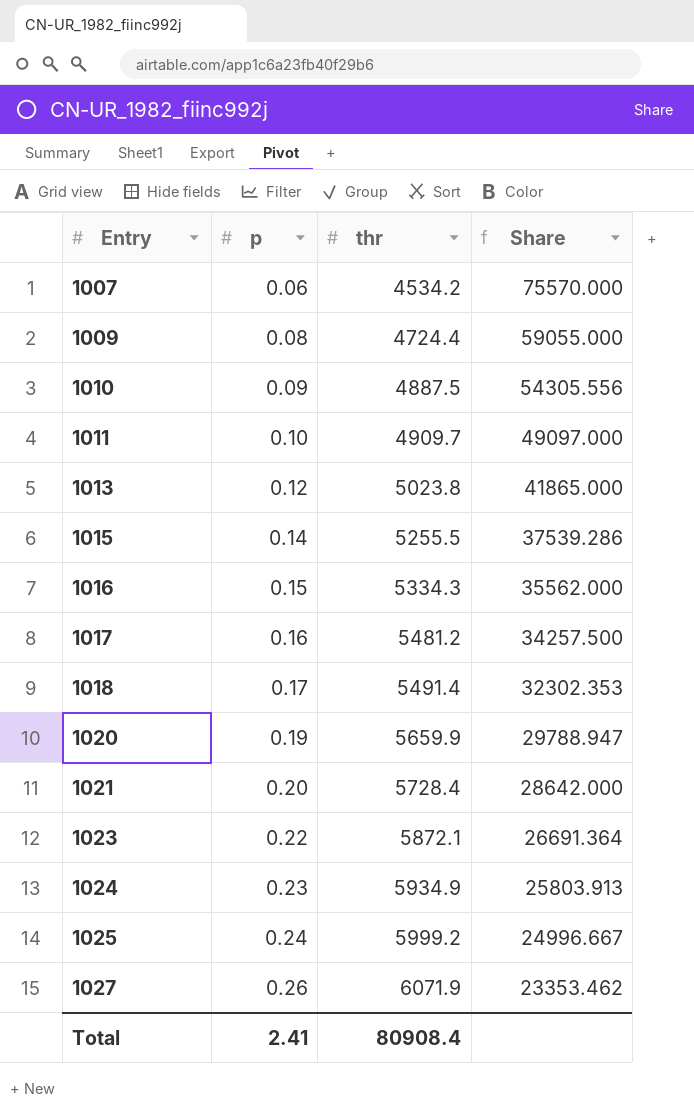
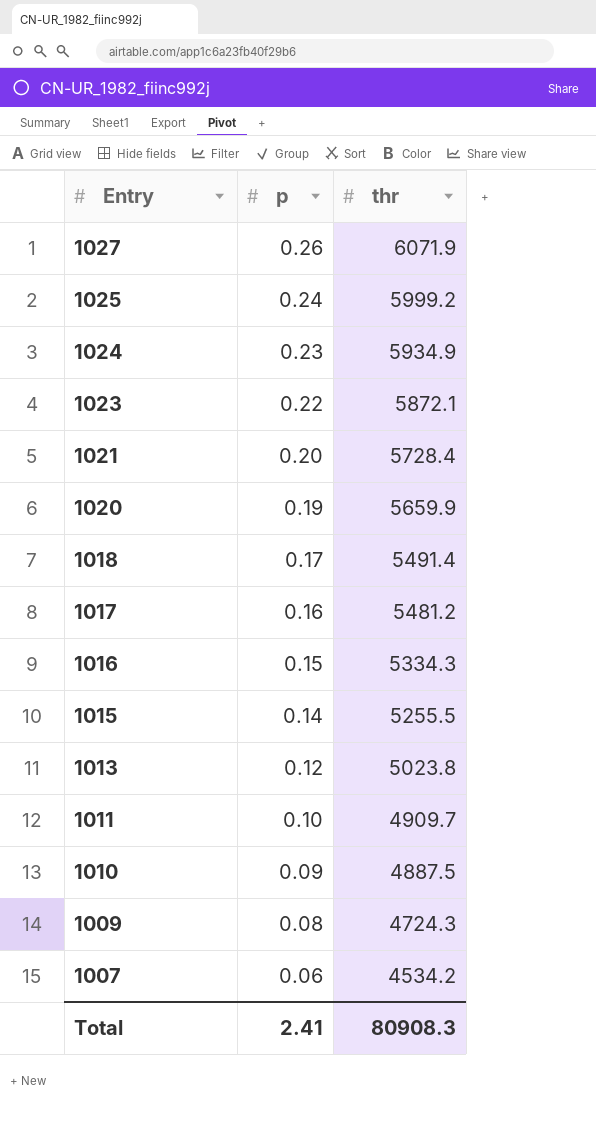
row order: Entry ascending -> Entry descending
column Share | formula: [thr] / [p] -> none
1009 | thr: 4724.4 -> 4724.3
Total | thr: 80908.4 -> 80908.3

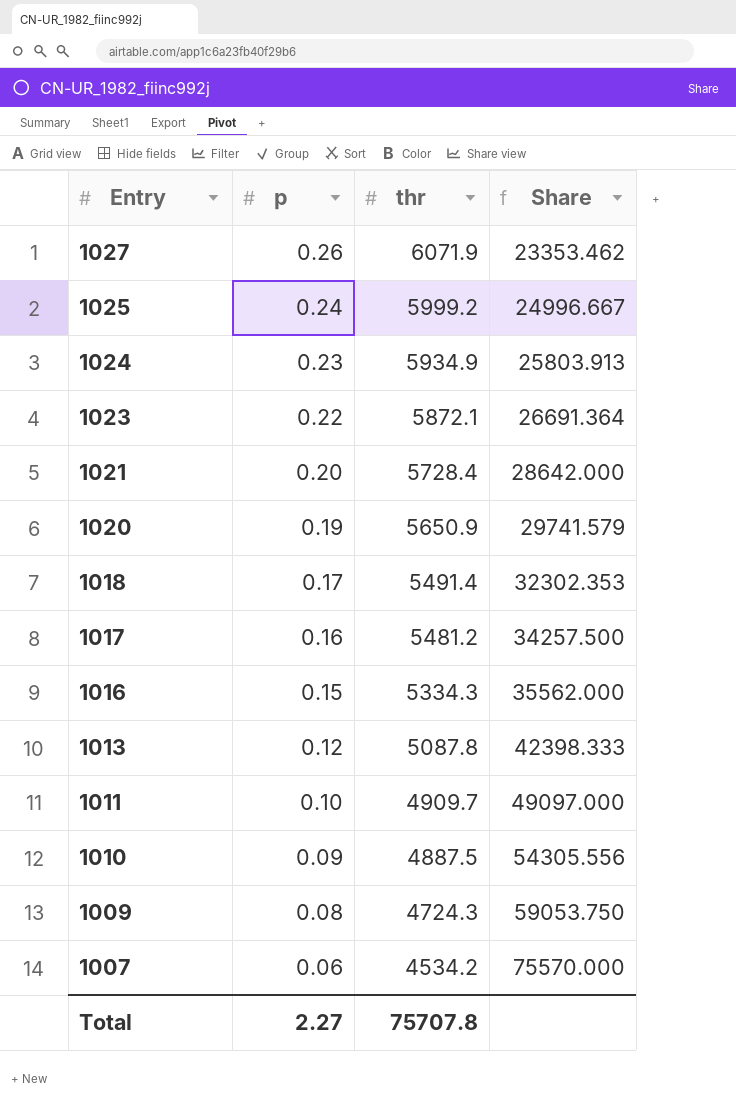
column Share | formula: none -> [thr] / [p]
row 1015: 0.14 | 5255.5 -> none
1020 | thr: 5659.9 -> 5650.9
1013 | thr: 5023.8 -> 5087.8
Total | p: 2.41 -> 2.27
Total | thr: 80908.3 -> 75707.8

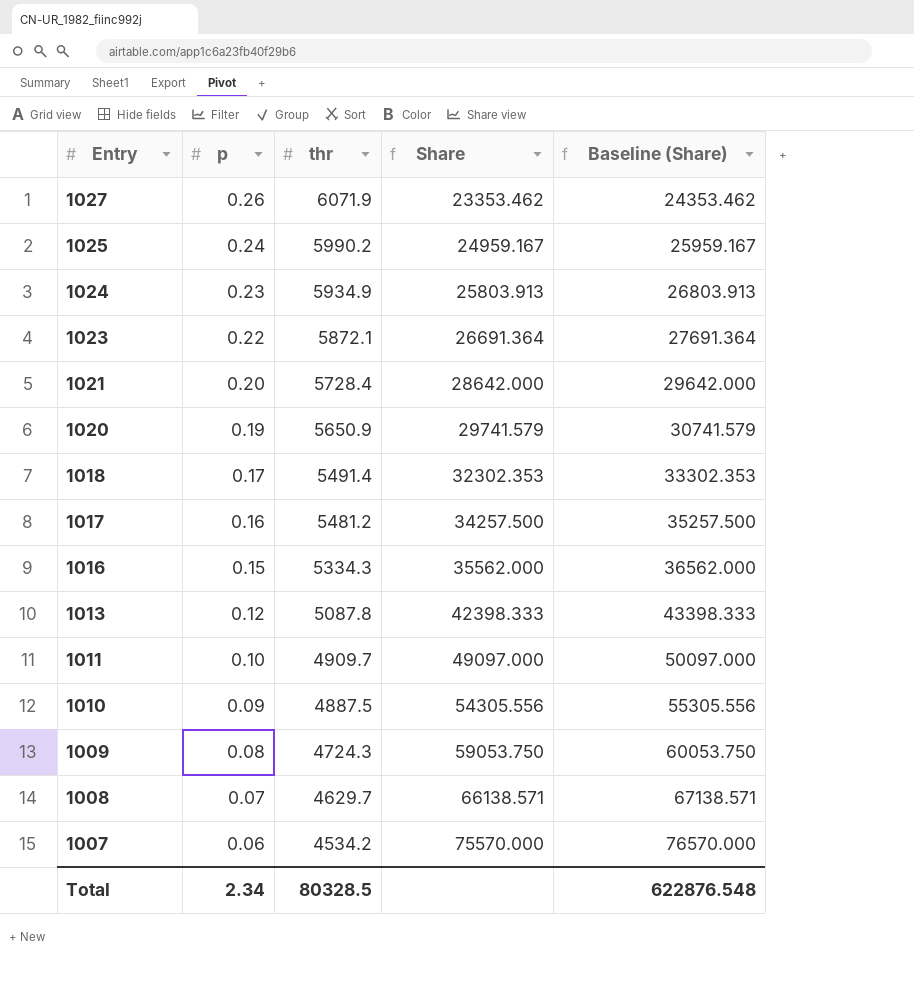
column Baseline (Share) | formula: none -> [Share] + 1000
1025 | thr: 5999.2 -> 5990.2
1025 | Share: 24996.667 -> 24959.167
row 1008: none -> 0.07 | 4629.7 | 66138.571 | 67138.571
Total | p: 2.27 -> 2.34
Total | thr: 75707.8 -> 80328.5

